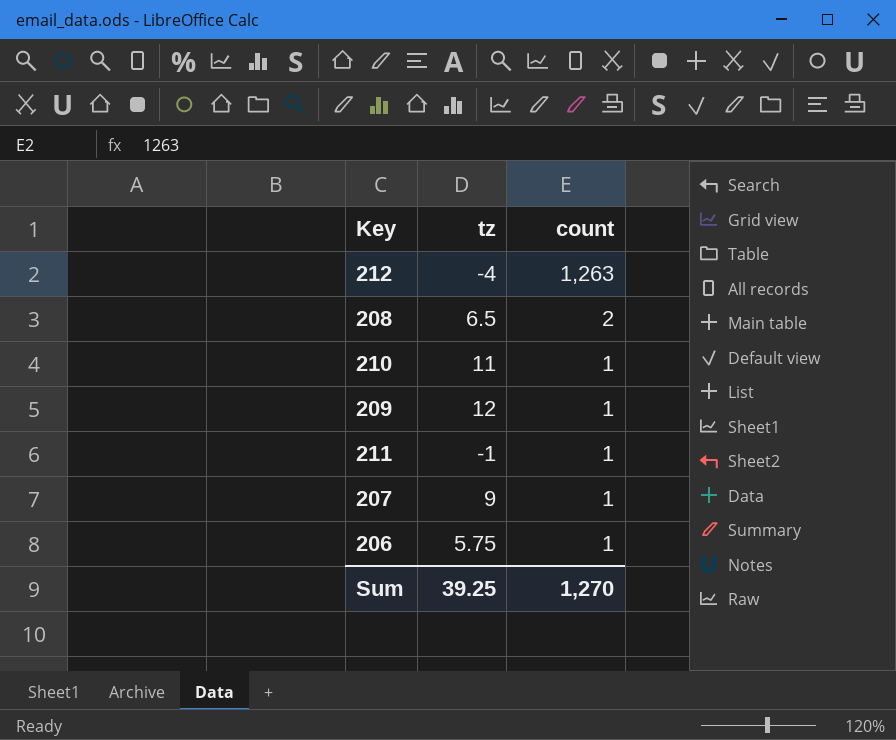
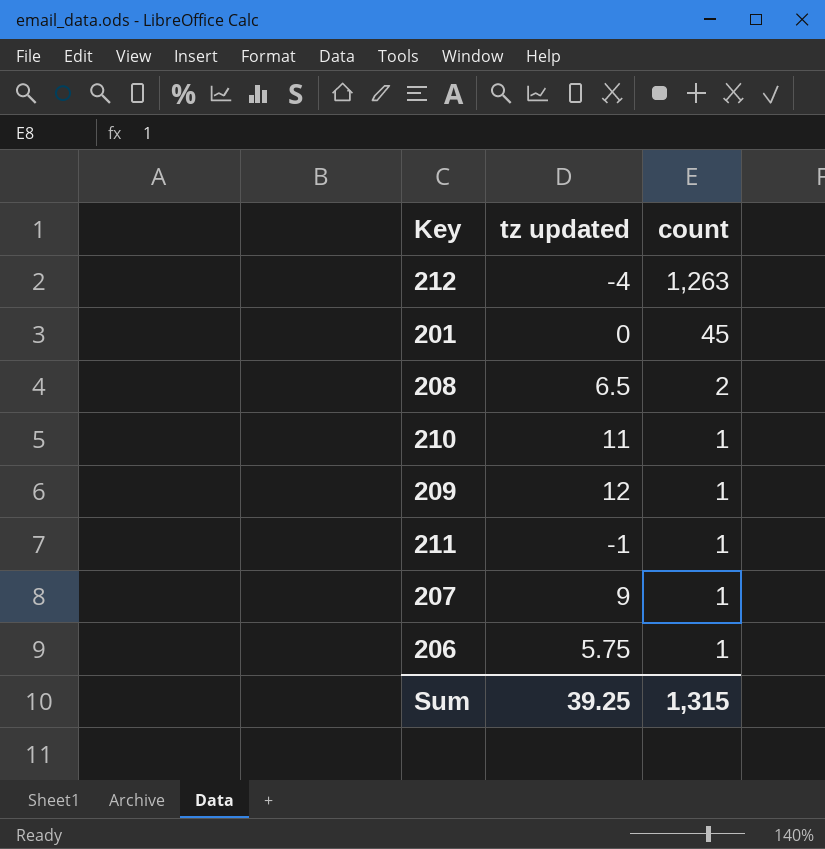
column name: tz -> tz updated
row 201: none -> 0 | 45
Sum | count: 1,270 -> 1,315

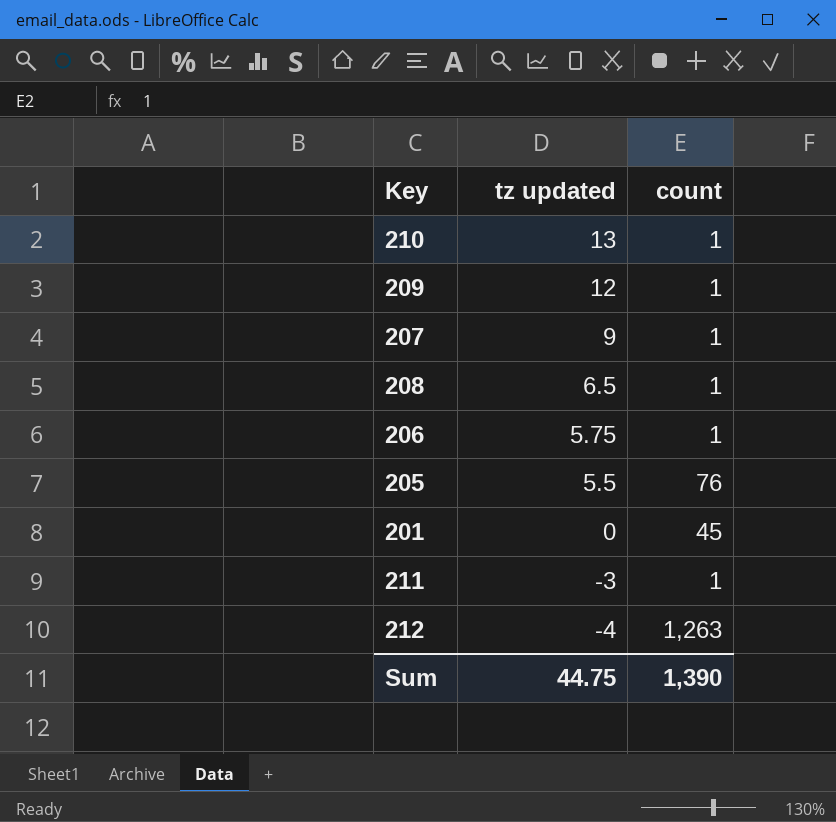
row order: count descending -> tz updated descending
210 | tz updated: 11 -> 13
208 | count: 2 -> 1
row 205: none -> 5.5 | 76
211 | tz updated: -1 -> -3
Sum | tz updated: 39.25 -> 44.75
Sum | count: 1,315 -> 1,390

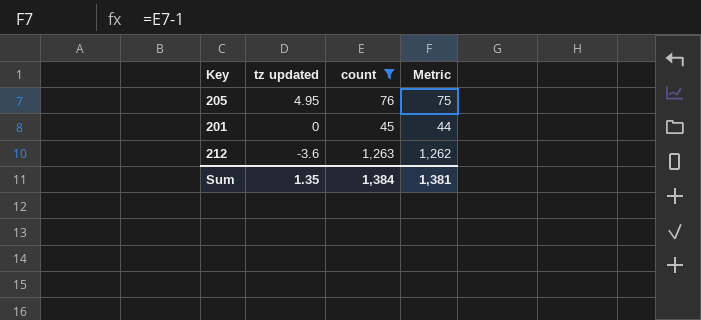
filter: none -> count != 1
column Metric | formula: none -> [count] - 1
205 | tz updated: 5.5 -> 4.95
212 | tz updated: -4 -> -3.6
Sum | tz updated: 44.75 -> 1.35
Sum | count: 1,390 -> 1,384

